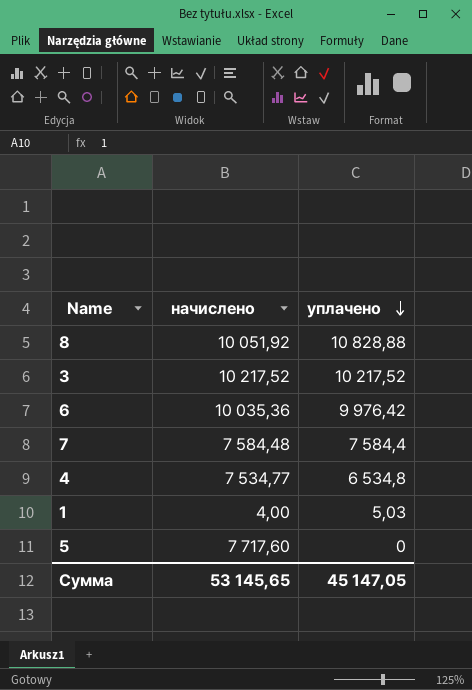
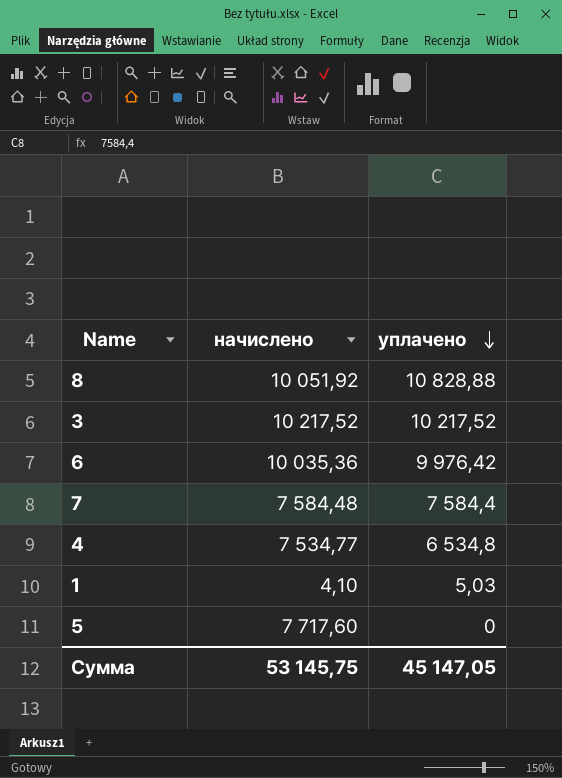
1 | начислено: 4,00 -> 4,10
Сумма | начислено: 53 145,65 -> 53 145,75

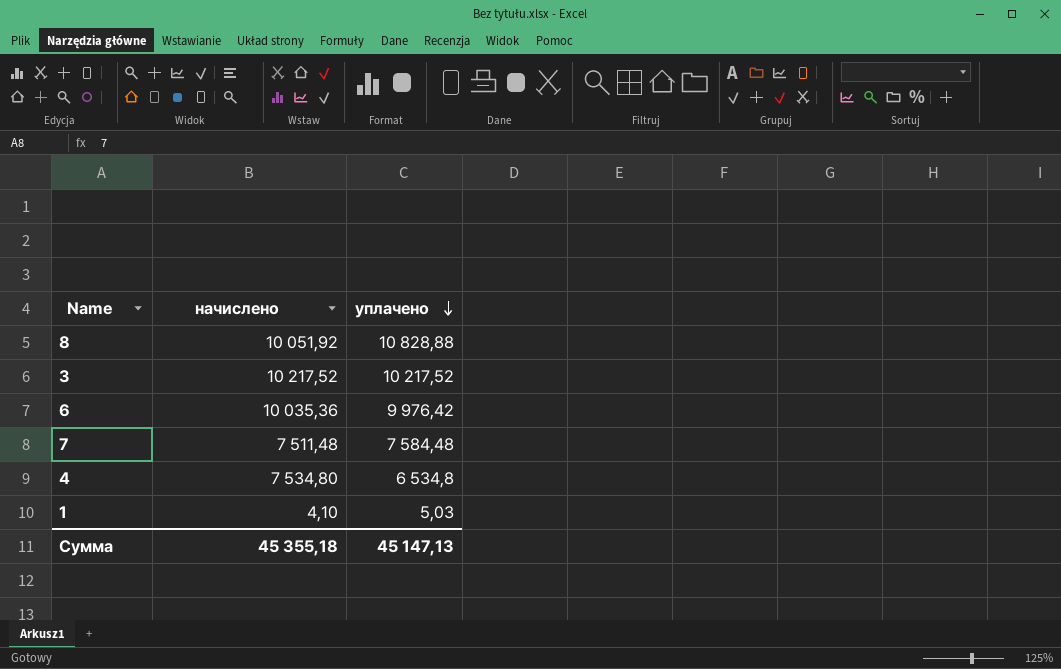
row 5: 7 717,60 | 0 -> none
7 | начислено: 7 584,48 -> 7 511,48
7 | уплачено: 7 584,4 -> 7 584,48
4 | начислено: 7 534,77 -> 7 534,80
Сумма | начислено: 53 145,75 -> 45 355,18
Сумма | уплачено: 45 147,05 -> 45 147,13

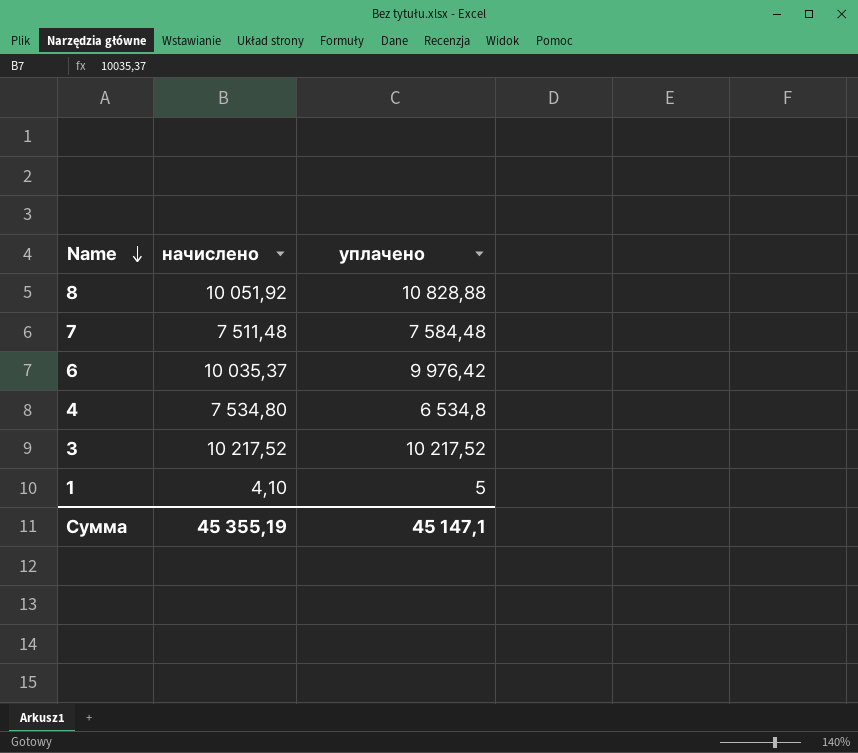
row order: уплачено descending -> Name descending
6 | начислено: 10 035,36 -> 10 035,37
1 | уплачено: 5,03 -> 5
Сумма | начислено: 45 355,18 -> 45 355,19
Сумма | уплачено: 45 147,13 -> 45 147,1

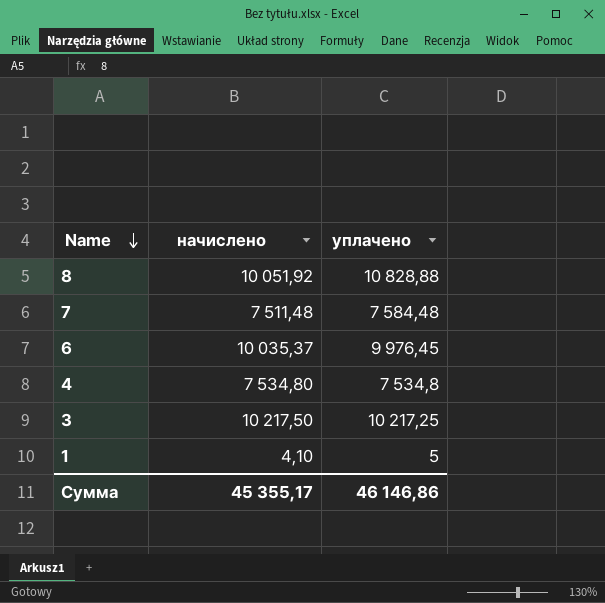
6 | уплачено: 9 976,42 -> 9 976,45
4 | уплачено: 6 534,8 -> 7 534,8
3 | начислено: 10 217,52 -> 10 217,50
3 | уплачено: 10 217,52 -> 10 217,25
Сумма | начислено: 45 355,19 -> 45 355,17
Сумма | уплачено: 45 147,1 -> 46 146,86

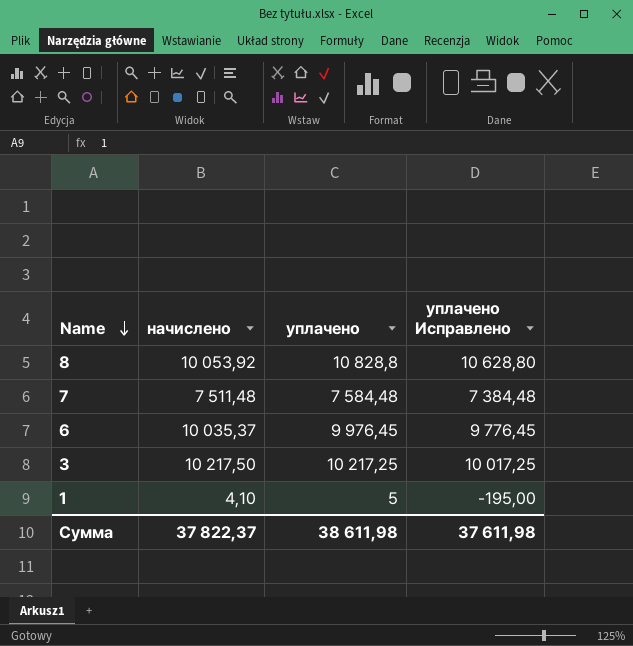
column уплачено Исправлено | formula: none -> [уплачено] - 200
row 4: 7 534,80 | 7 534,8 -> none
8 | начислено: 10 051,92 -> 10 053,92
8 | уплачено: 10 828,88 -> 10 828,8
Сумма | начислено: 45 355,17 -> 37 822,37
Сумма | уплачено: 46 146,86 -> 38 611,98

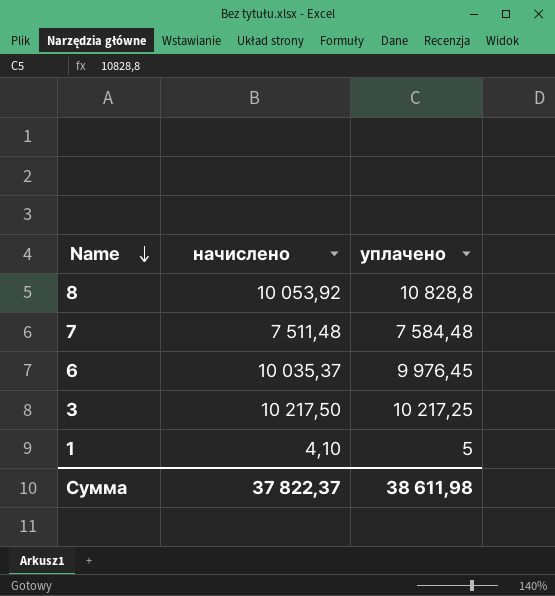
column уплачено Исправлено | formula: [уплачено] - 200 -> none

